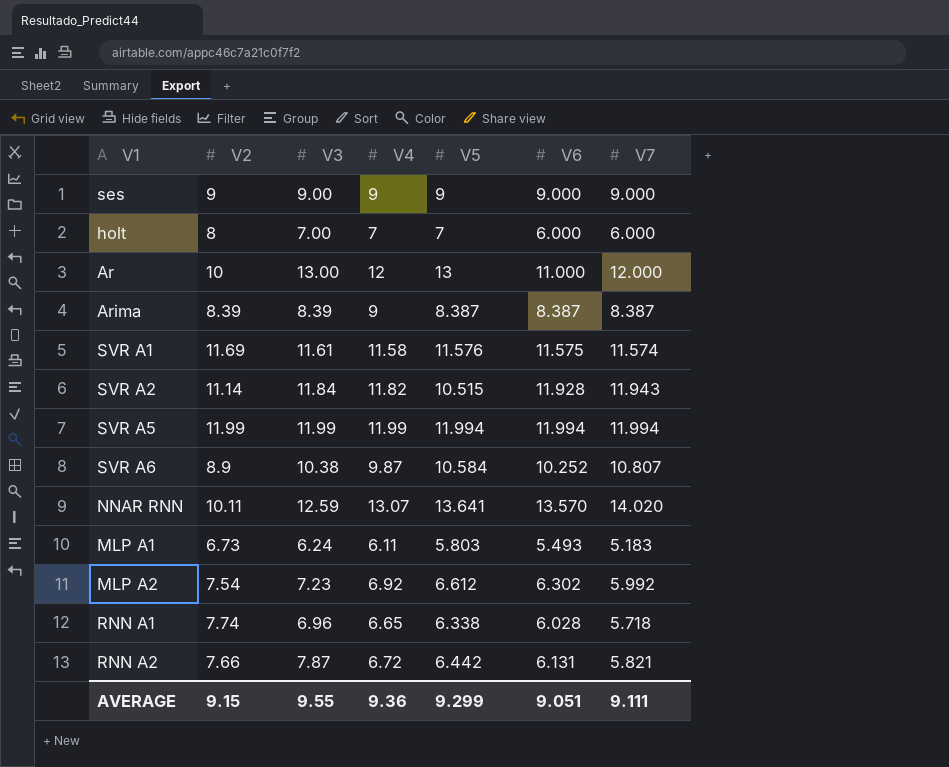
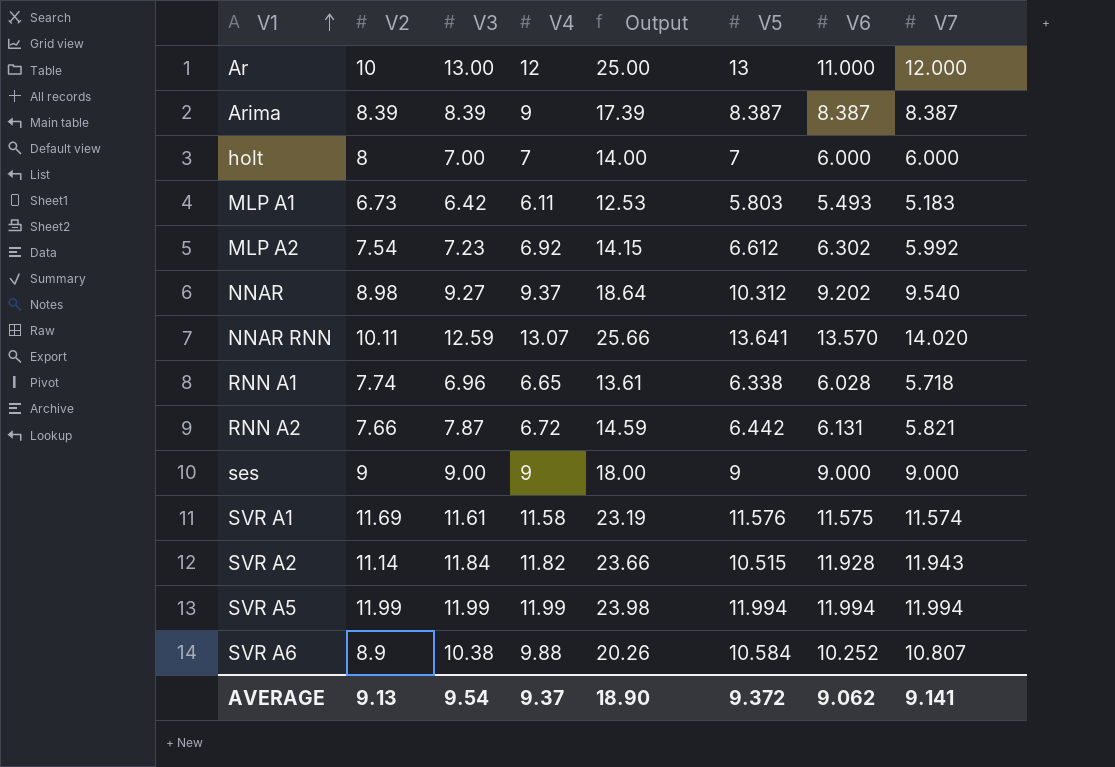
row order: none -> V1 ascending
column Output | formula: none -> [V3] + [V4]
MLP A1 | V3: 6.24 -> 6.42
row NNAR: none -> 8.98 | 9.27 | 9.37 | 18.64 | 10.312 | 9.202 | 9.540
SVR A6 | V4: 9.87 -> 9.88
AVERAGE | V2: 9.15 -> 9.13
AVERAGE | V3: 9.55 -> 9.54
AVERAGE | V4: 9.36 -> 9.37
AVERAGE | V5: 9.299 -> 9.372
AVERAGE | V6: 9.051 -> 9.062
AVERAGE | V7: 9.111 -> 9.141

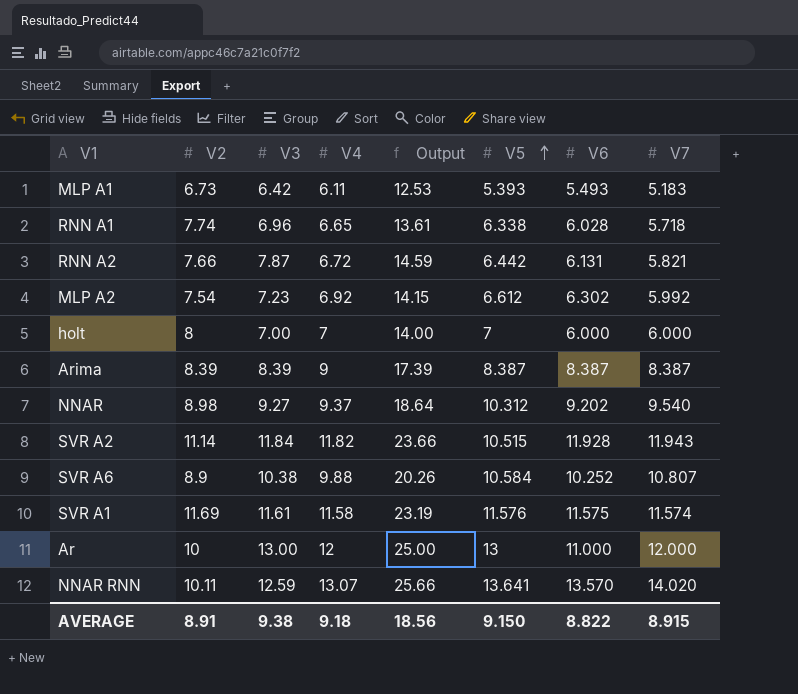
row order: V1 ascending -> V5 ascending
row ses: 9 | 9.00 | 9 | 18.00 | 9 | 9.000 | 9.000 -> none
row SVR A5: 11.99 | 11.99 | 11.99 | 23.98 | 11.994 | 11.994 | 11.994 -> none
MLP A1 | V5: 5.803 -> 5.393
AVERAGE | V2: 9.13 -> 8.91
AVERAGE | V3: 9.54 -> 9.38
AVERAGE | V4: 9.37 -> 9.18
AVERAGE | Output: 18.90 -> 18.56
AVERAGE | V5: 9.372 -> 9.150
AVERAGE | V6: 9.062 -> 8.822
AVERAGE | V7: 9.141 -> 8.915

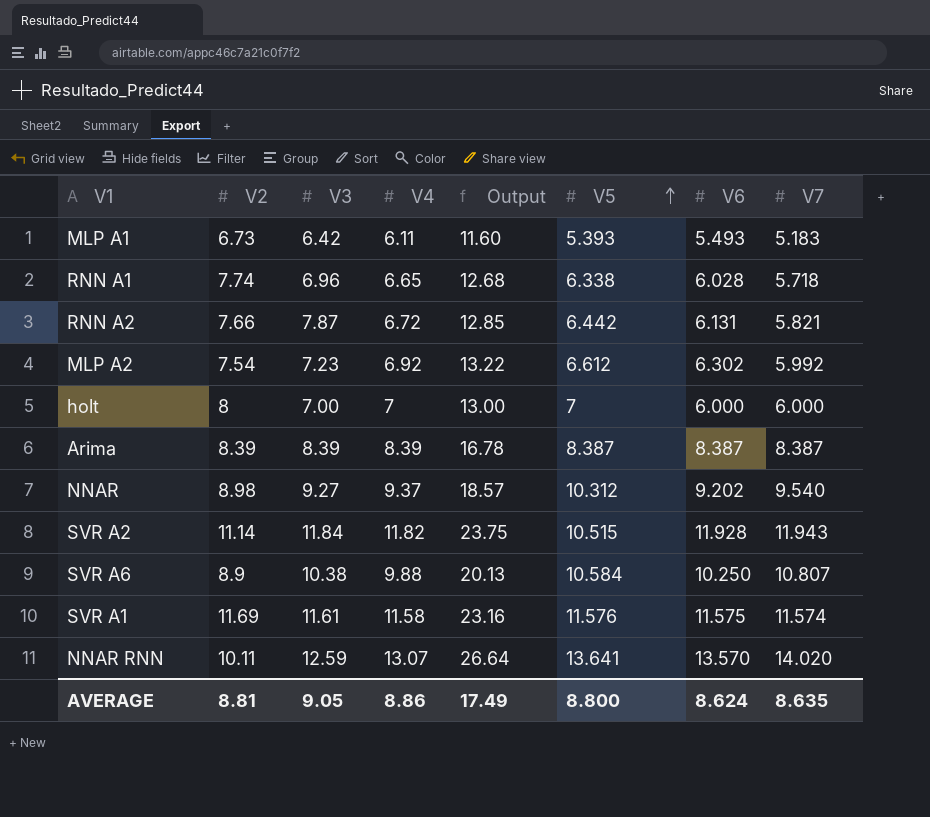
column Output | formula: [V3] + [V4] -> [V4] + [V6]
row Ar: 10 | 13.00 | 12 | 25.00 | 13 | 11.000 | 12.000 -> none
Arima | V4: 9 -> 8.39
SVR A6 | V6: 10.252 -> 10.250
AVERAGE | V2: 8.91 -> 8.81
AVERAGE | V3: 9.38 -> 9.05
AVERAGE | V4: 9.18 -> 8.86
AVERAGE | Output: 18.56 -> 17.49
AVERAGE | V5: 9.150 -> 8.800
AVERAGE | V6: 8.822 -> 8.624
AVERAGE | V7: 8.915 -> 8.635

